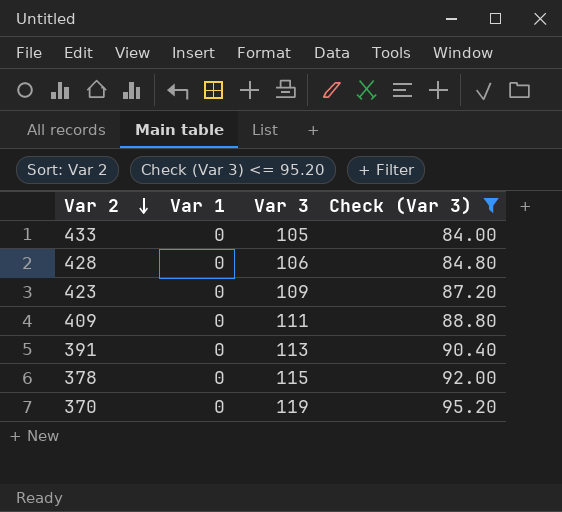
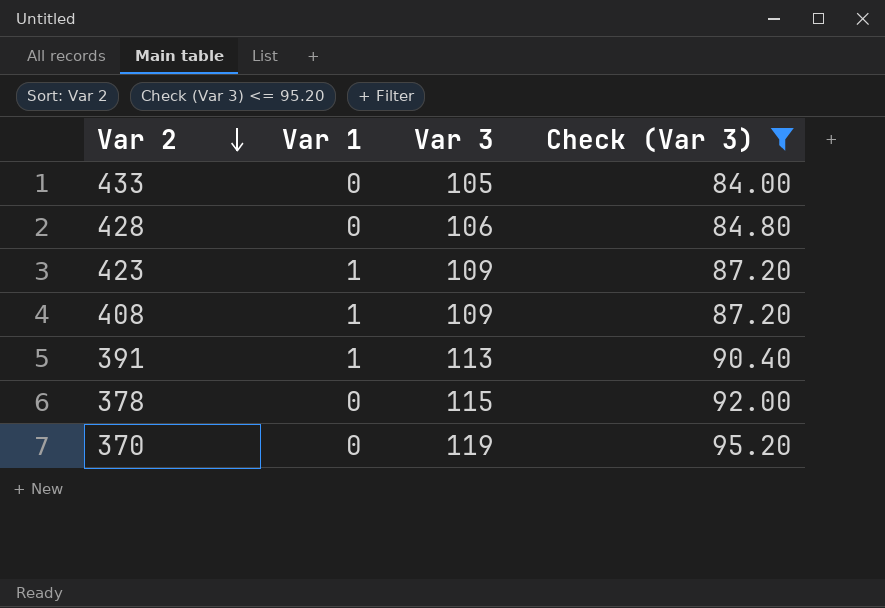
row 409: 0 | 111 | 88.80 -> none
423 | Var 1: 0 -> 1
row 408: none -> 1 | 109 | 87.20
391 | Var 1: 0 -> 1

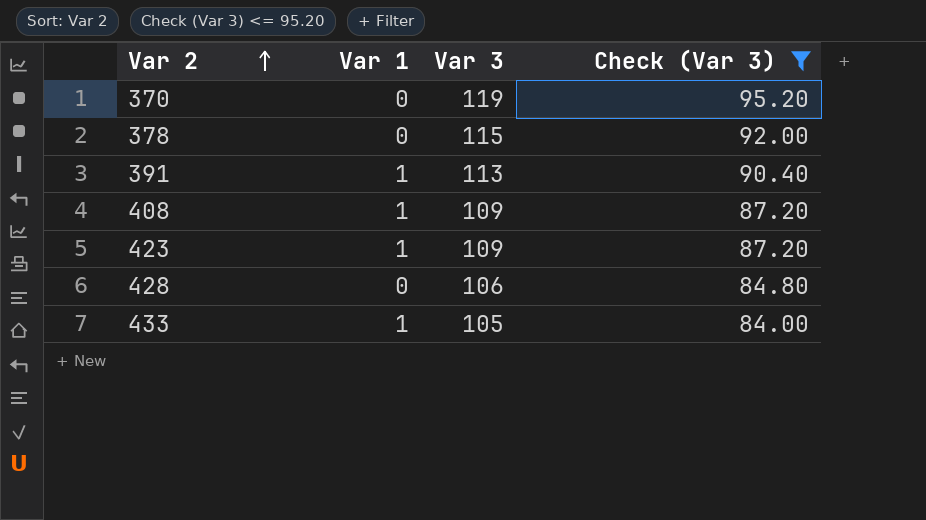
row order: Var 2 descending -> Var 2 ascending
433 | Var 1: 0 -> 1

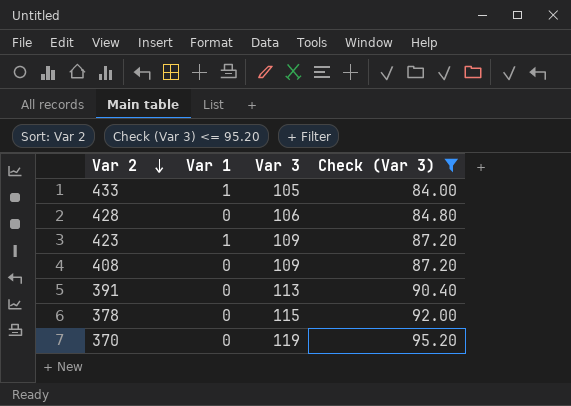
row order: Var 2 ascending -> Var 2 descending
408 | Var 1: 1 -> 0
391 | Var 1: 1 -> 0

